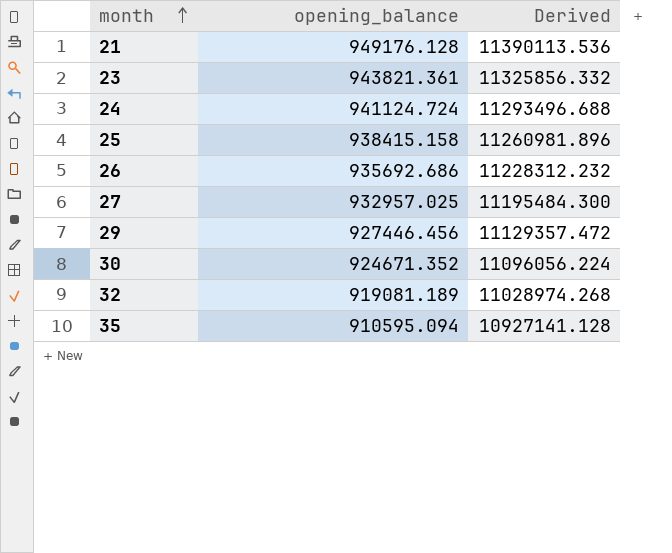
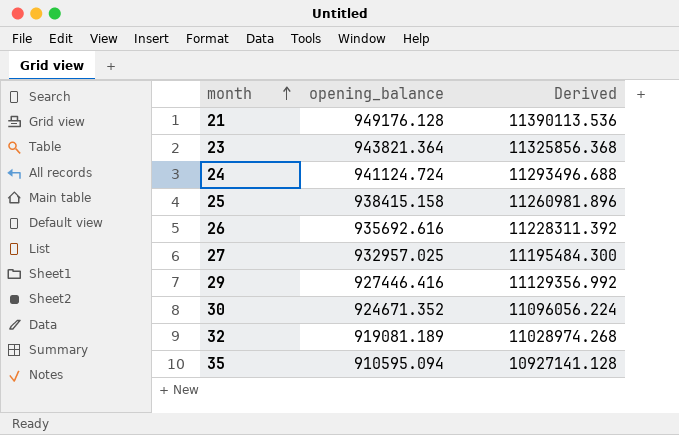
23 | opening_balance: 943821.361 -> 943821.364
23 | Derived: 11325856.332 -> 11325856.368
26 | opening_balance: 935692.686 -> 935692.616
26 | Derived: 11228312.232 -> 11228311.392
29 | opening_balance: 927446.456 -> 927446.416
29 | Derived: 11129357.472 -> 11129356.992

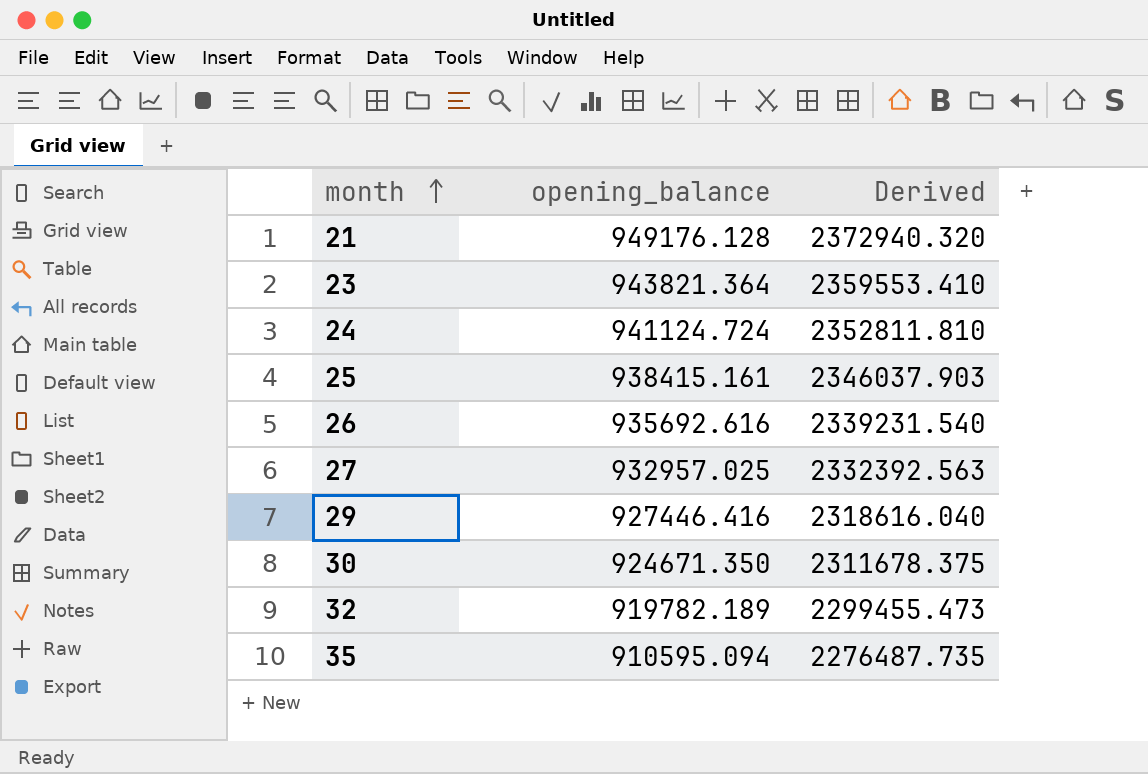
column Derived | formula: [opening_balance] * 12 -> [opening_balance] * 2.5
25 | opening_balance: 938415.158 -> 938415.161
30 | opening_balance: 924671.352 -> 924671.350
32 | opening_balance: 919081.189 -> 919782.189

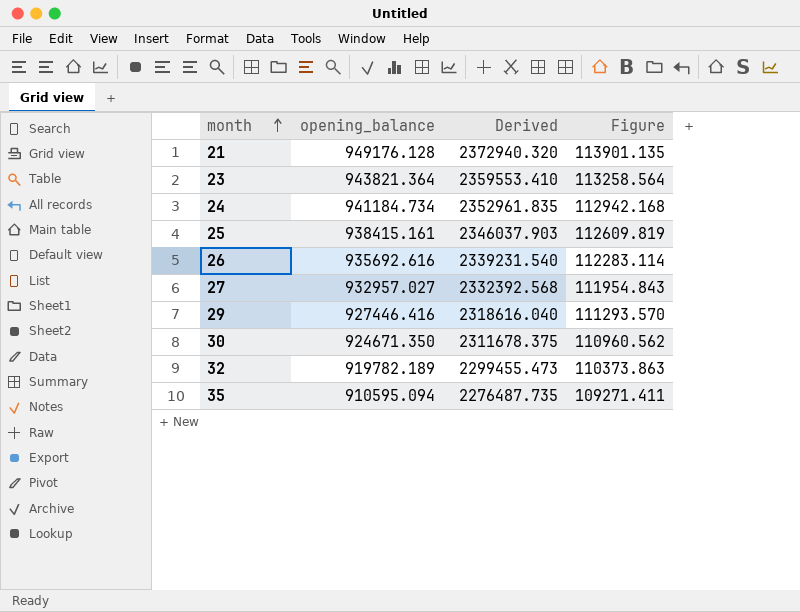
column Figure | formula: none -> [opening_balance] * 0.12
24 | opening_balance: 941124.724 -> 941184.734
24 | Derived: 2352811.810 -> 2352961.835
27 | opening_balance: 932957.025 -> 932957.027
27 | Derived: 2332392.563 -> 2332392.568

